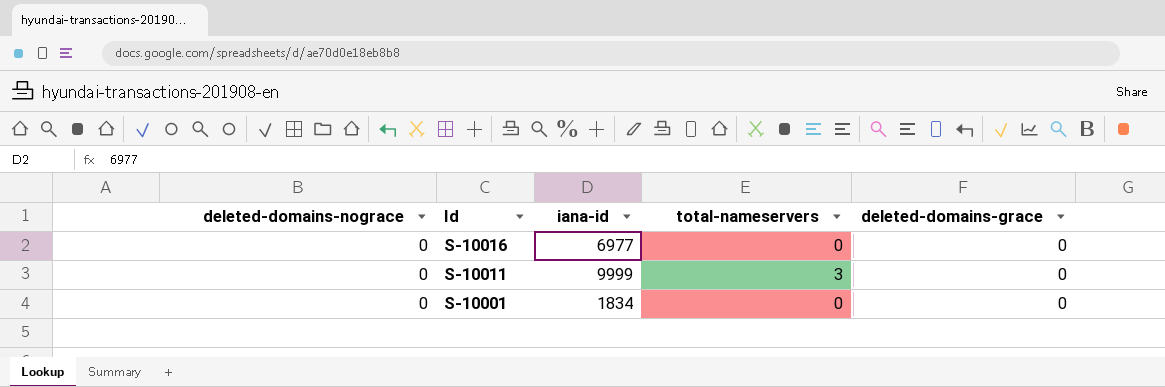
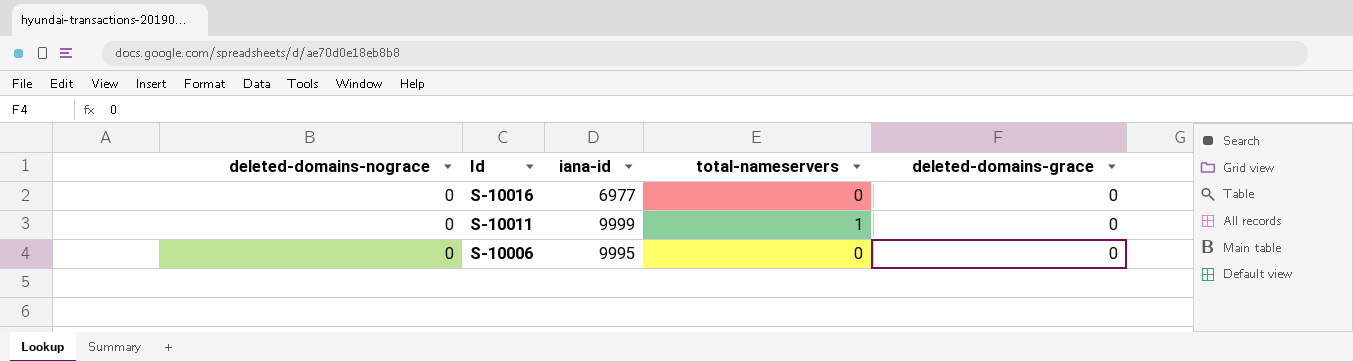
row S-10001: 0 | 1834 | 0 | 0 -> none
S-10011 | total-nameservers: 3 -> 1
row S-10006: none -> 0 | 9995 | 0 | 0

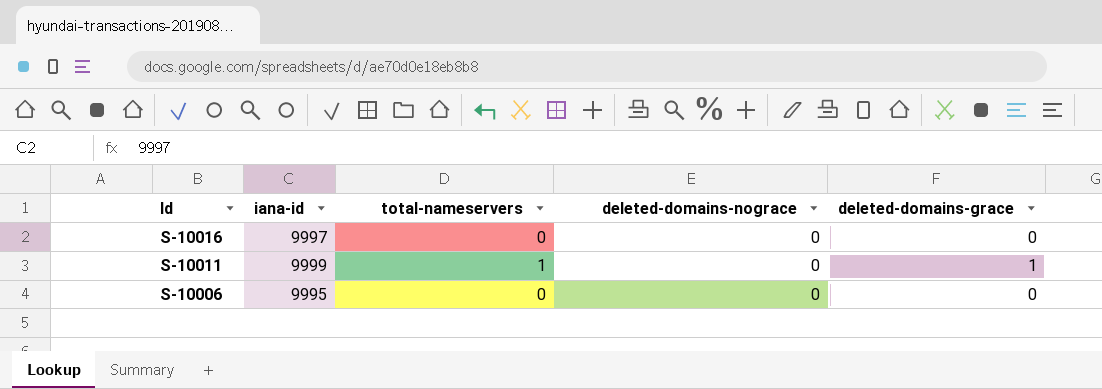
column deleted-domains-nograce | position: 1 -> 4
S-10016 | iana-id: 6977 -> 9997
S-10011 | deleted-domains-grace: 0 -> 1

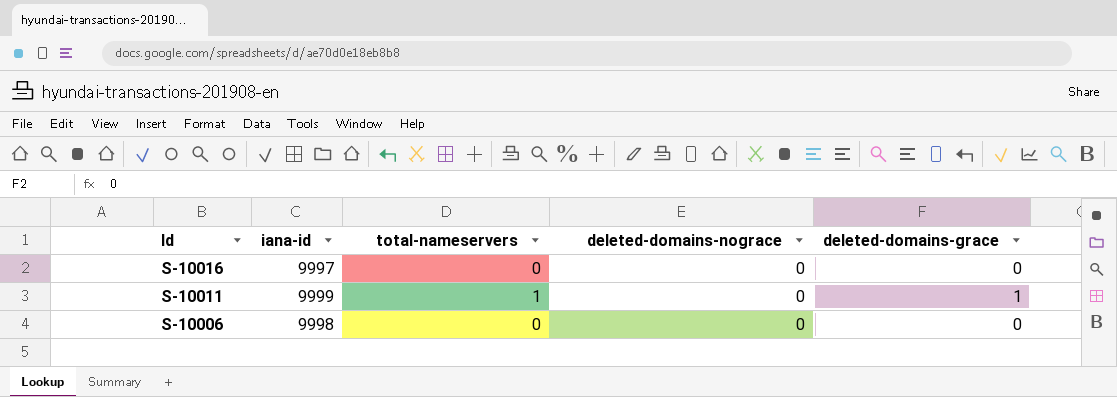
S-10006 | iana-id: 9995 -> 9998

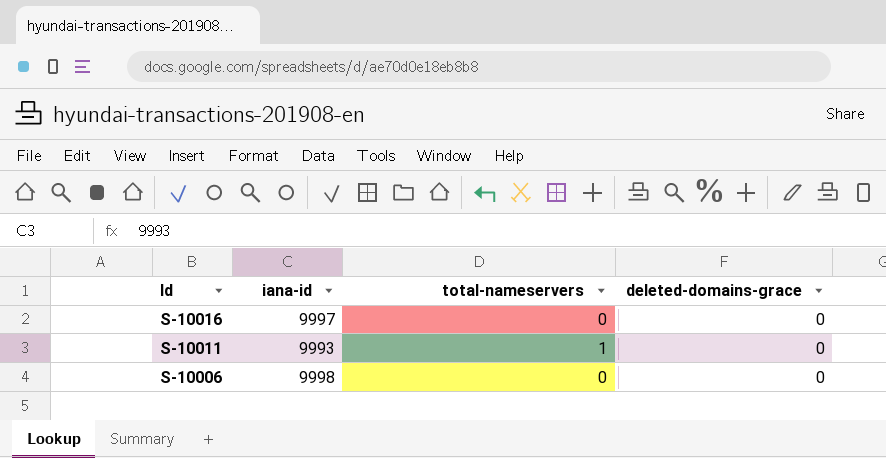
column deleted-domains-nograce | position: 4 -> none
S-10011 | iana-id: 9999 -> 9993
S-10011 | deleted-domains-grace: 1 -> 0

